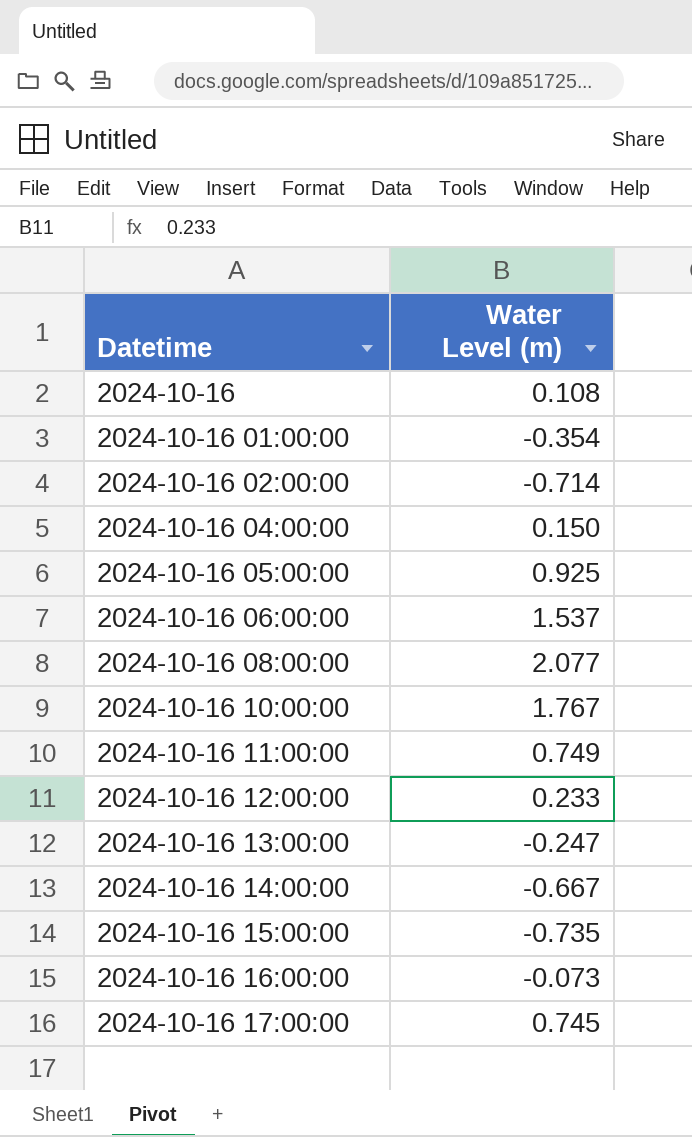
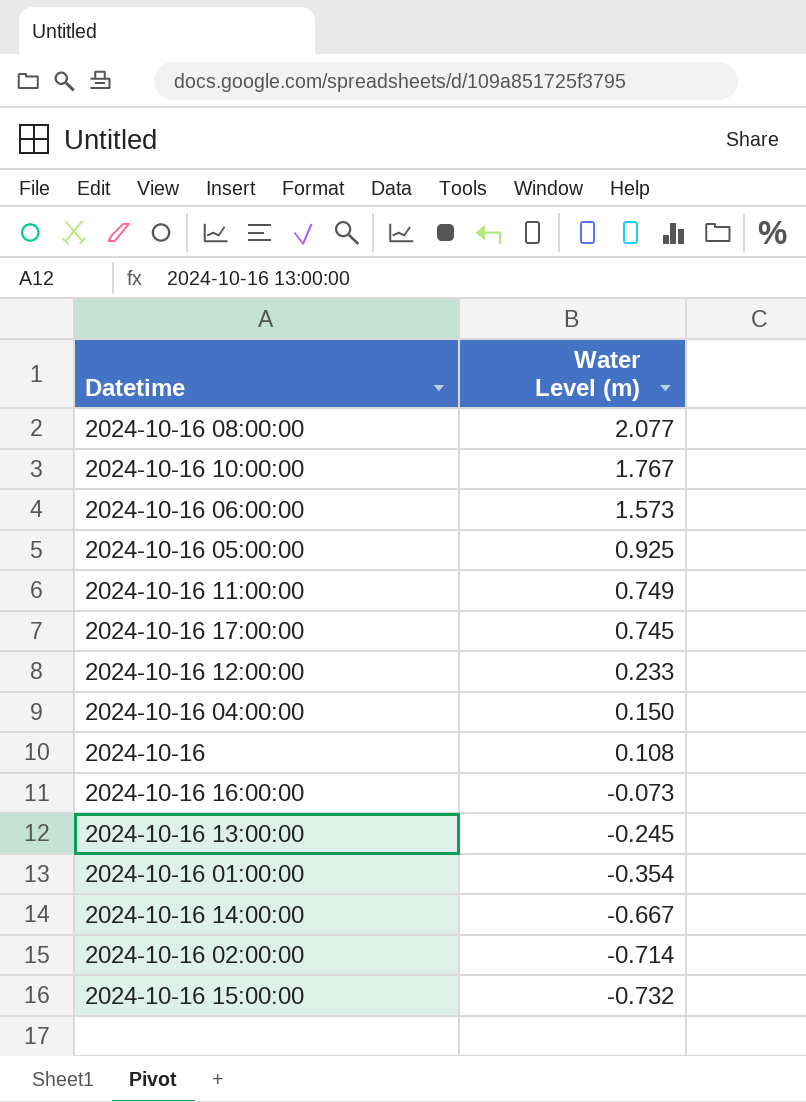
row order: Datetime ascending -> Water Level (m) descending
2024-10-16 06:00:00 | Water Level (m): 1.537 -> 1.573
2024-10-16 13:00:00 | Water Level (m): -0.247 -> -0.245
2024-10-16 15:00:00 | Water Level (m): -0.735 -> -0.732

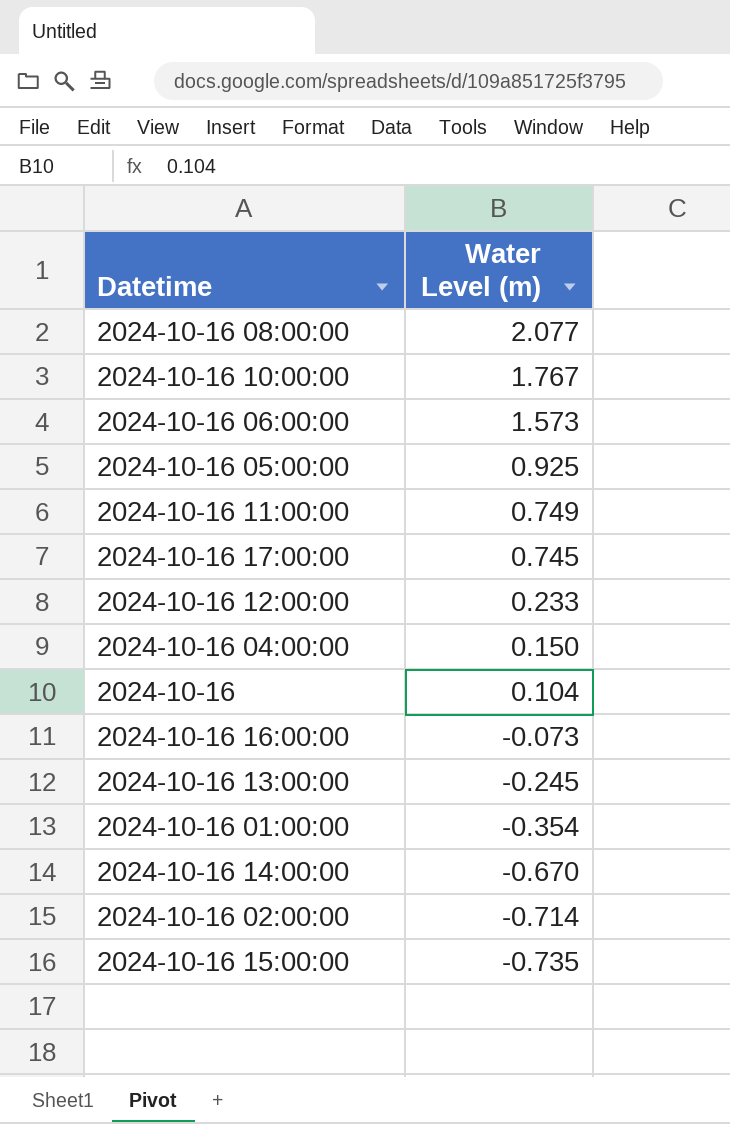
2024-10-16 | Water Level (m): 0.108 -> 0.104
2024-10-16 14:00:00 | Water Level (m): -0.667 -> -0.670
2024-10-16 15:00:00 | Water Level (m): -0.732 -> -0.735

